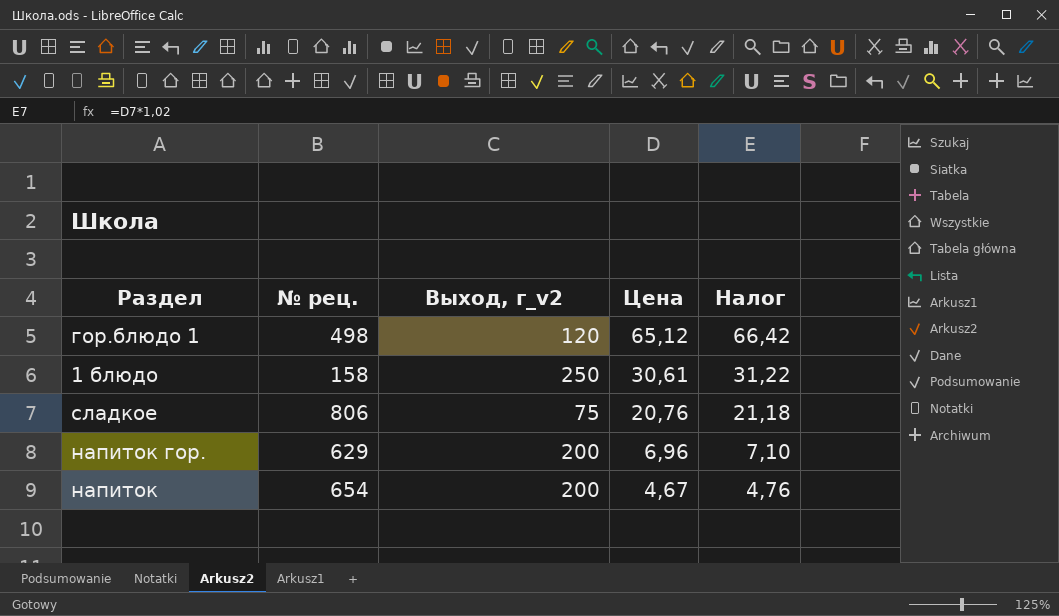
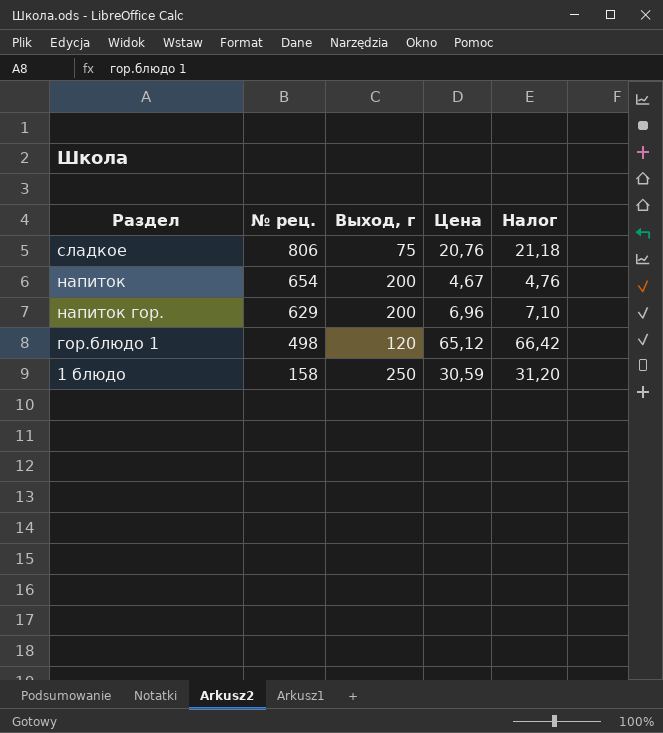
row order: Цена descending -> № рец. descending
column name: Выход, г_v2 -> Выход, г
1 блюдо | Цена: 30,61 -> 30,59
1 блюдо | Налог: 31,22 -> 31,20

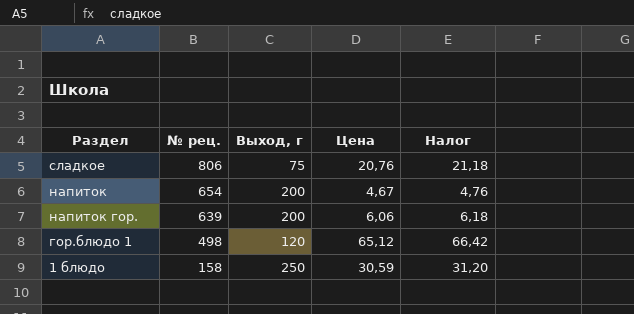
напиток гор. | № рец.: 629 -> 639
напиток гор. | Цена: 6,96 -> 6,06
напиток гор. | Налог: 7,10 -> 6,18

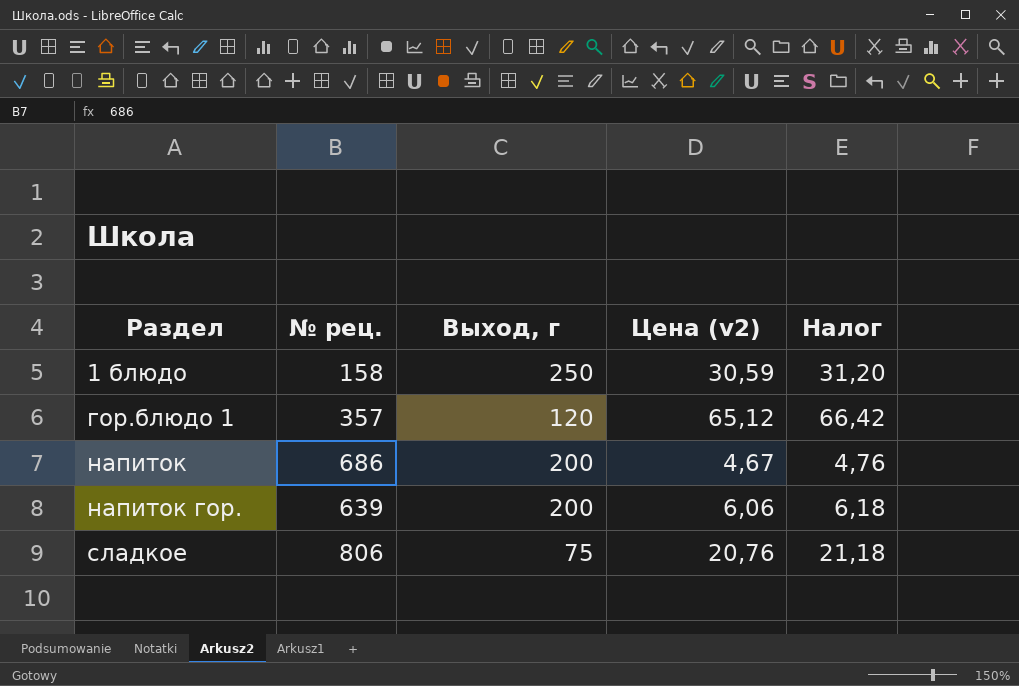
row order: № рец. descending -> Раздел ascending
column name: Цена -> Цена (v2)
гор.блюдо 1 | № рец.: 498 -> 357
напиток | № рец.: 654 -> 686

